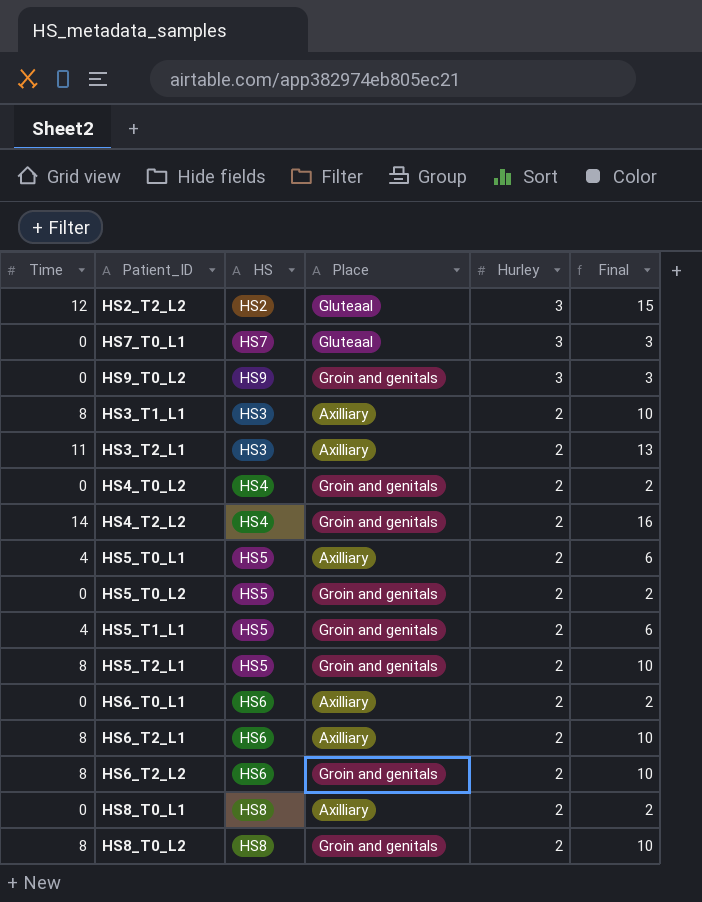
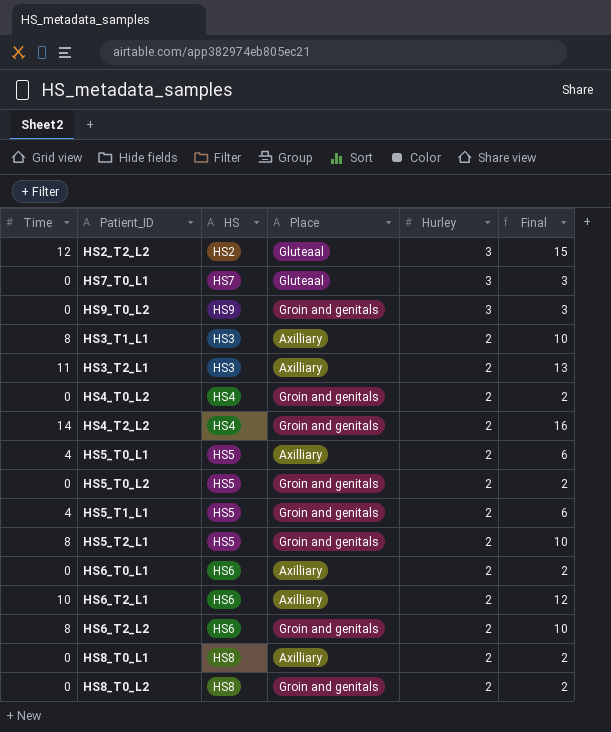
HS6_T2_L1 | Time: 8 -> 10
HS6_T2_L1 | Final: 10 -> 12
HS8_T0_L2 | Time: 8 -> 0
HS8_T0_L2 | Final: 10 -> 2

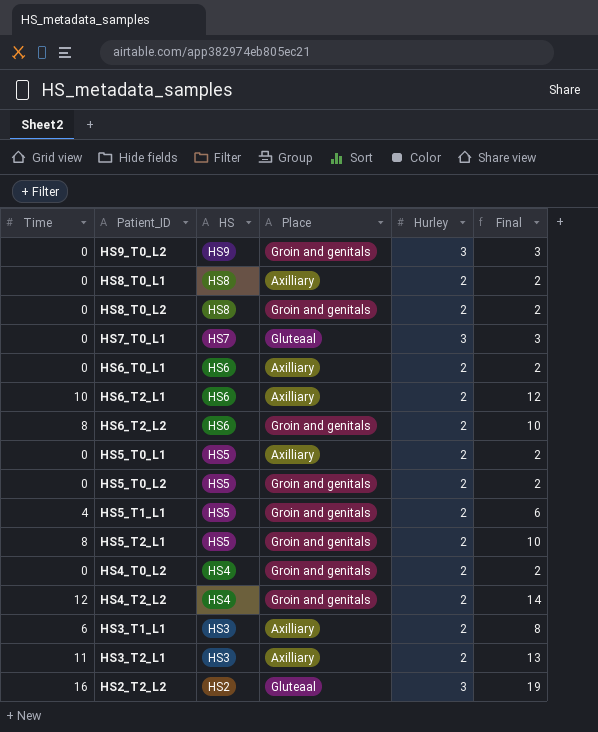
row order: Hurley descending -> HS descending
HS5_T0_L1 | Time: 4 -> 0
HS5_T0_L1 | Final: 6 -> 2
HS4_T2_L2 | Time: 14 -> 12
HS4_T2_L2 | Final: 16 -> 14
HS3_T1_L1 | Time: 8 -> 6
HS3_T1_L1 | Final: 10 -> 8
HS2_T2_L2 | Time: 12 -> 16
HS2_T2_L2 | Final: 15 -> 19

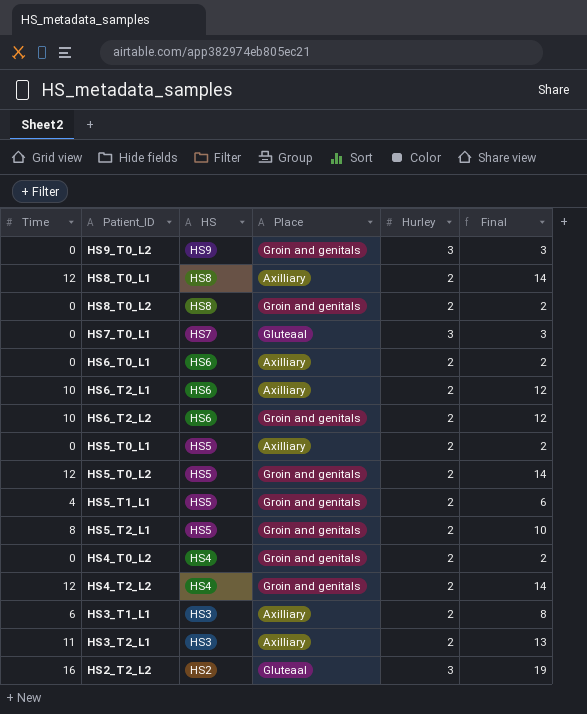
HS8_T0_L1 | Time: 0 -> 12
HS8_T0_L1 | Final: 2 -> 14
HS6_T2_L2 | Time: 8 -> 10
HS6_T2_L2 | Final: 10 -> 12
HS5_T0_L2 | Time: 0 -> 12
HS5_T0_L2 | Final: 2 -> 14

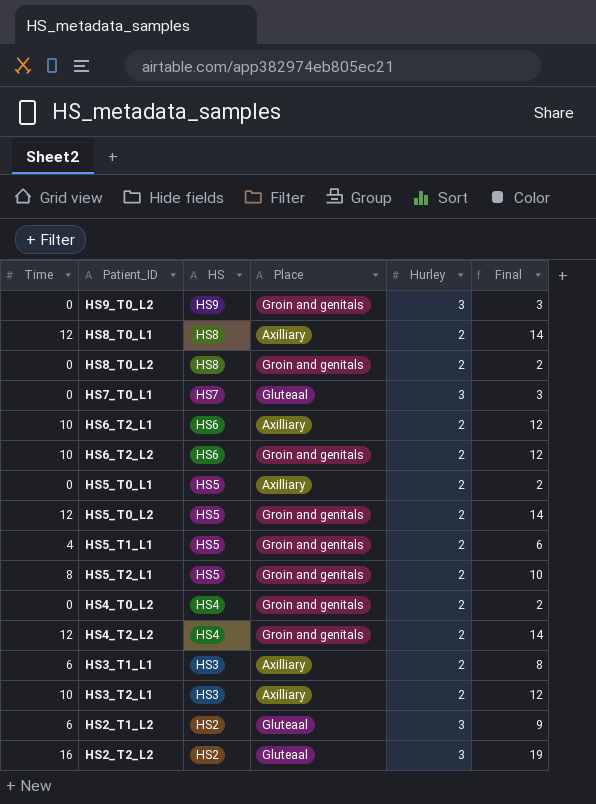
row HS6_T0_L1: 0 | HS6 | Axilliary | 2 | 2 -> none
HS3_T2_L1 | Time: 11 -> 10
HS3_T2_L1 | Final: 13 -> 12
row HS2_T1_L2: none -> 6 | HS2 | Gluteaal | 3 | 9

